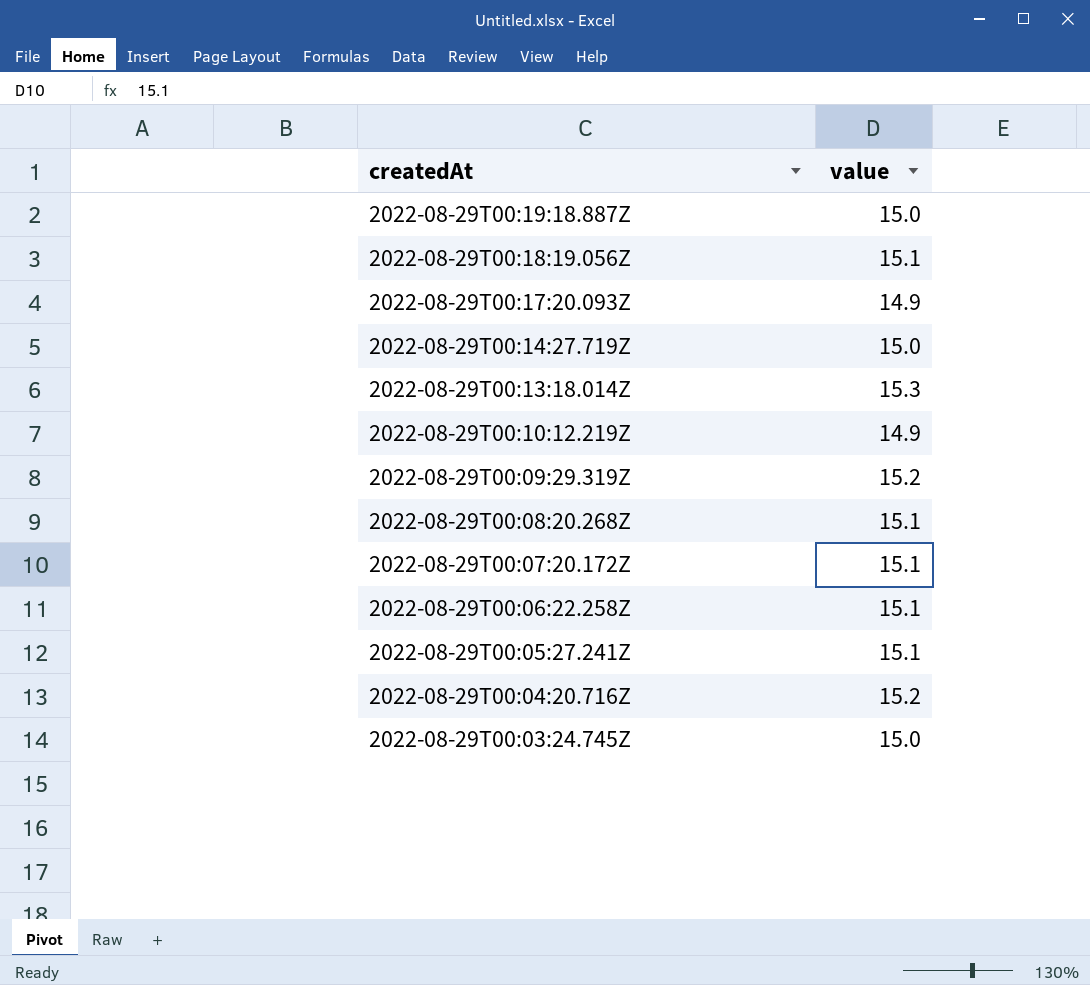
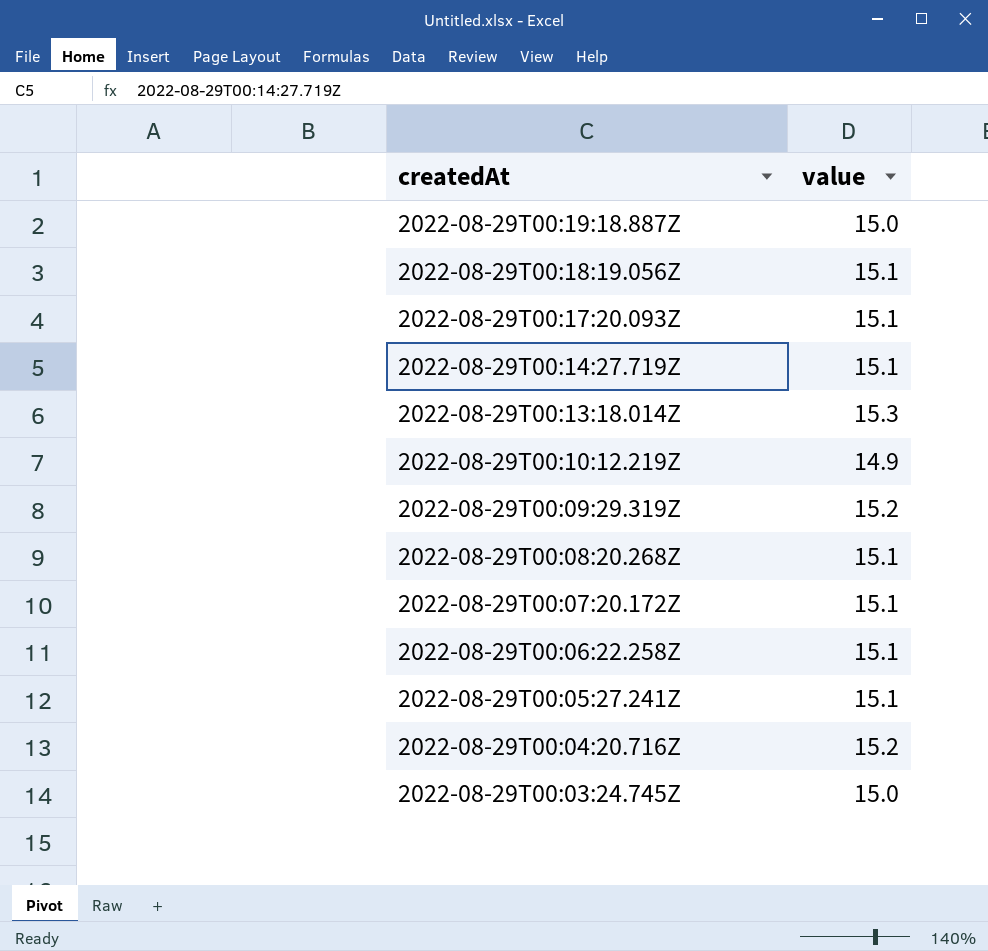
2022-08-29T00:17:20.093Z | value: 14.9 -> 15.1
2022-08-29T00:14:27.719Z | value: 15.0 -> 15.1

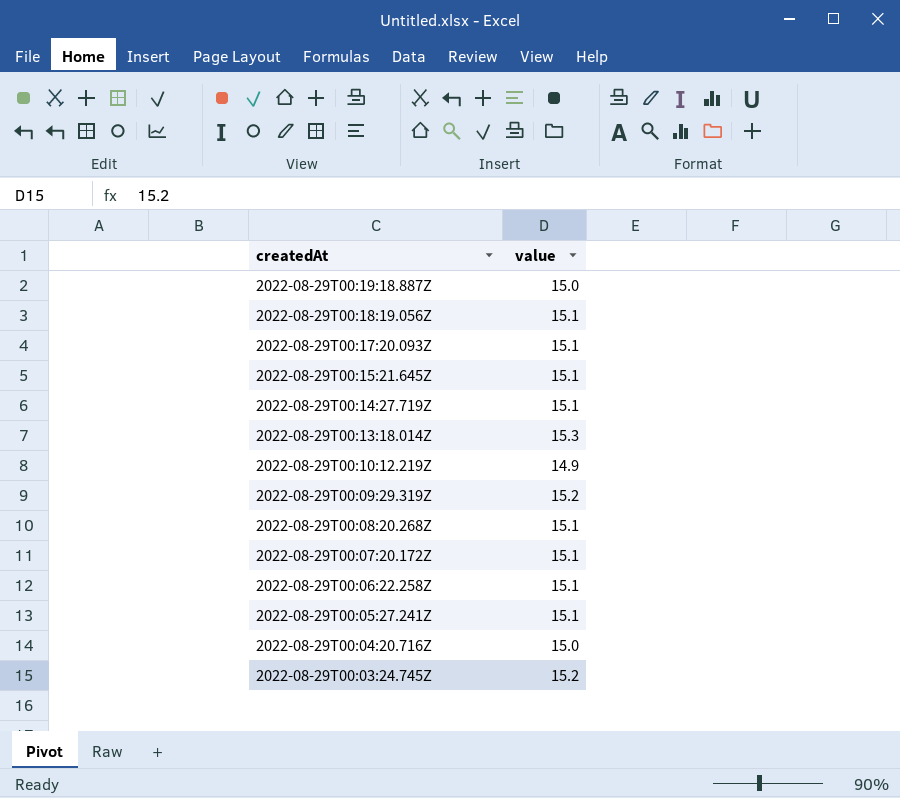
row 2022-08-29T00:15:21.645Z: none -> 15.1
2022-08-29T00:04:20.716Z | value: 15.2 -> 15.0
2022-08-29T00:03:24.745Z | value: 15.0 -> 15.2

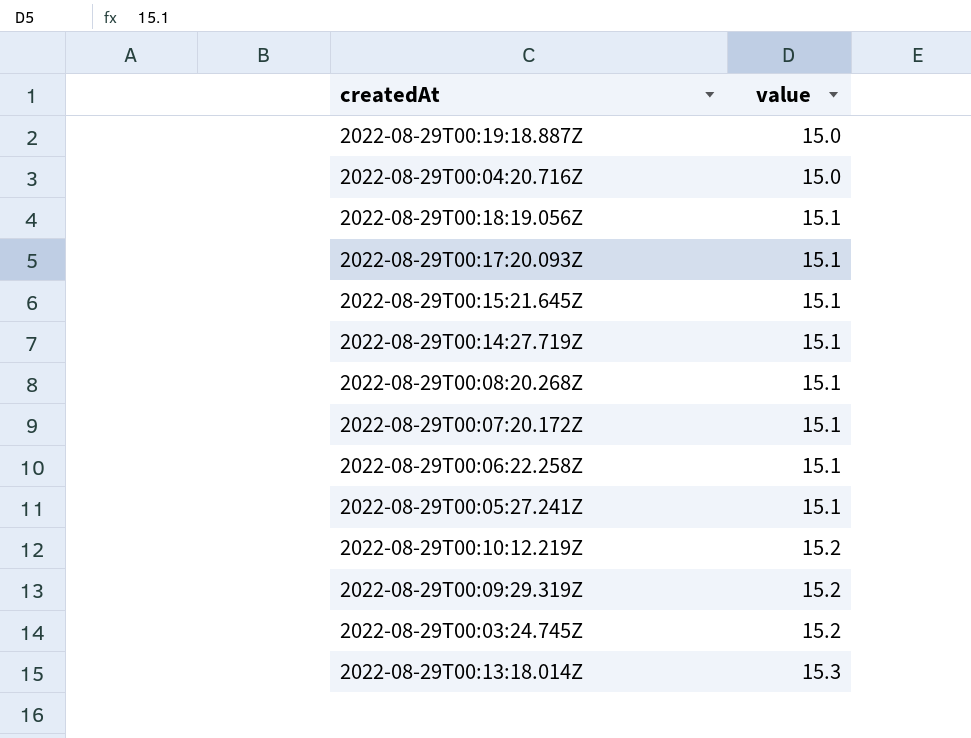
row order: createdAt descending -> value ascending
2022-08-29T00:10:12.219Z | value: 14.9 -> 15.2

